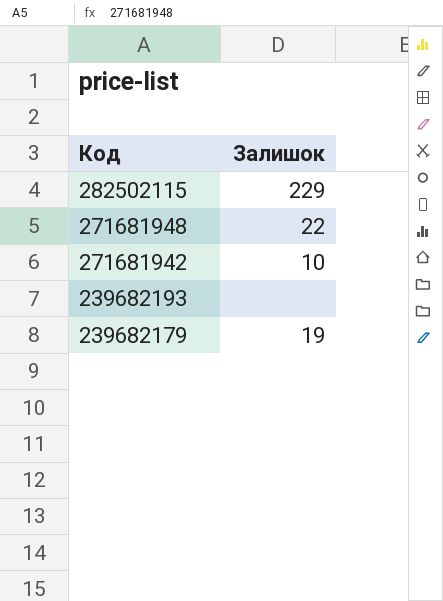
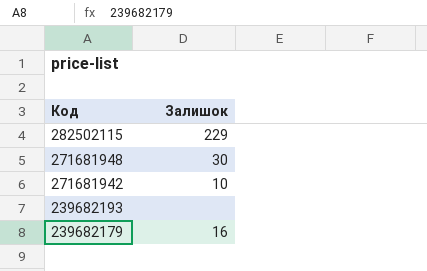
271681948 | Залишок: 22 -> 30
239682179 | Залишок: 19 -> 16

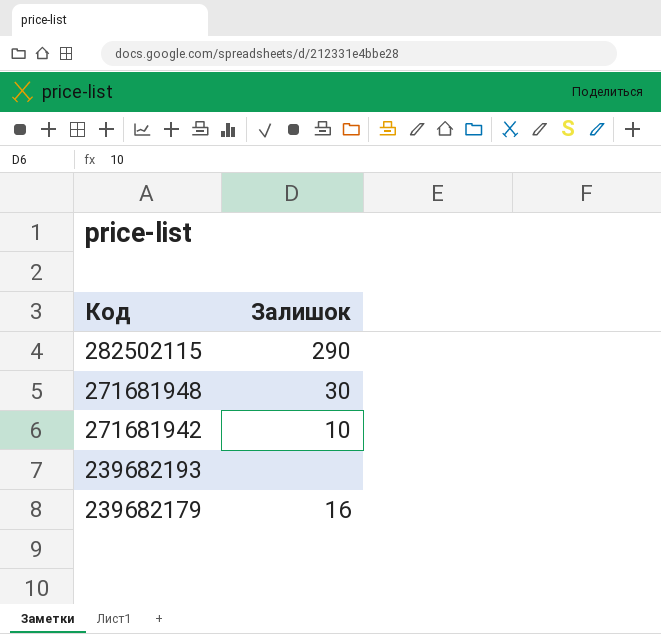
282502115 | Залишок: 229 -> 290

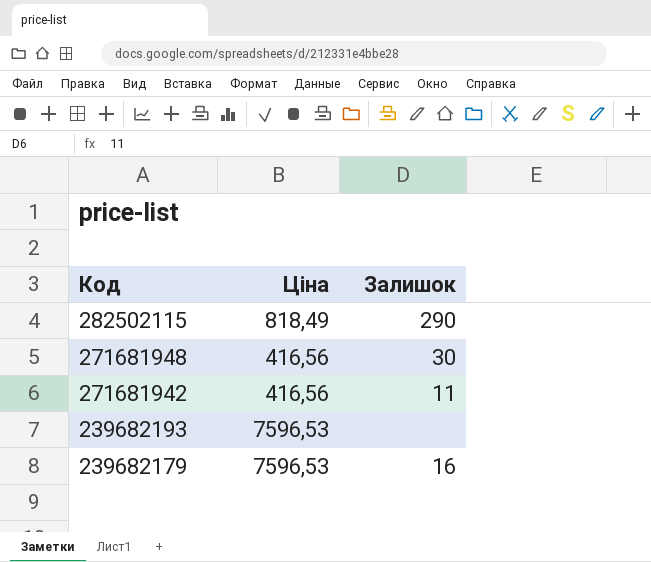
column Ціна | position: none -> 2
271681942 | Залишок: 10 -> 11

